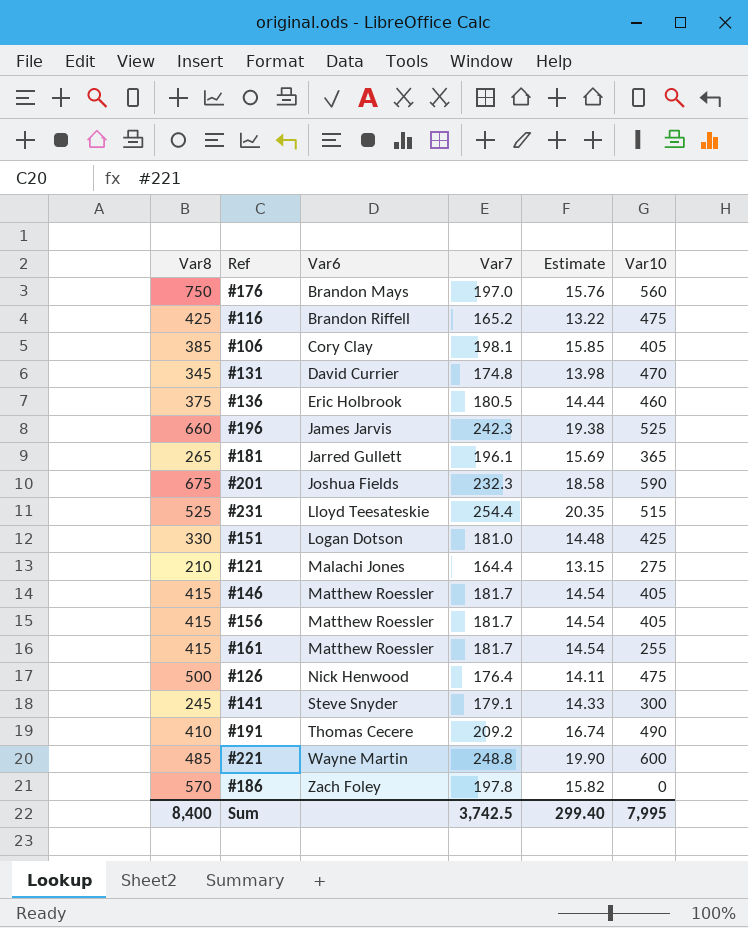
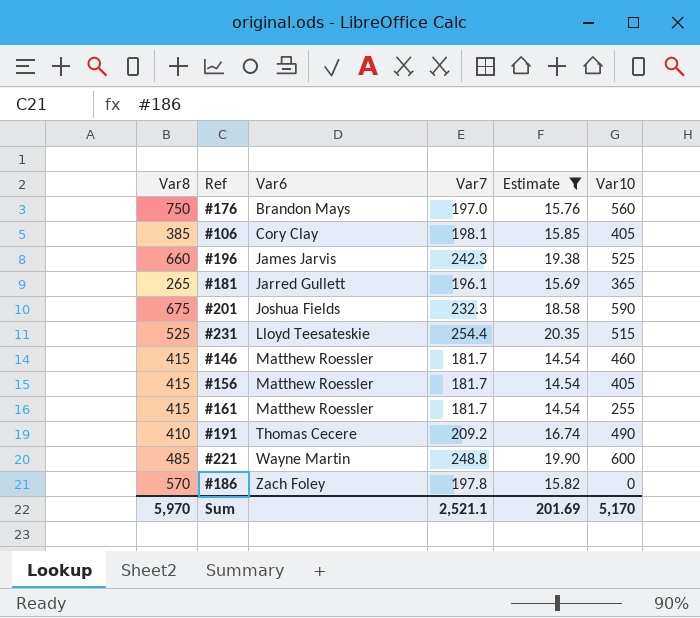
filter: none -> Estimate >= 14.54
#146 | Var10: 405 -> 460
Sum | Var8: 8,400 -> 5,970
Sum | Var7: 3,742.5 -> 2,521.1
Sum | Estimate: 299.40 -> 201.69
Sum | Var10: 7,995 -> 5,170

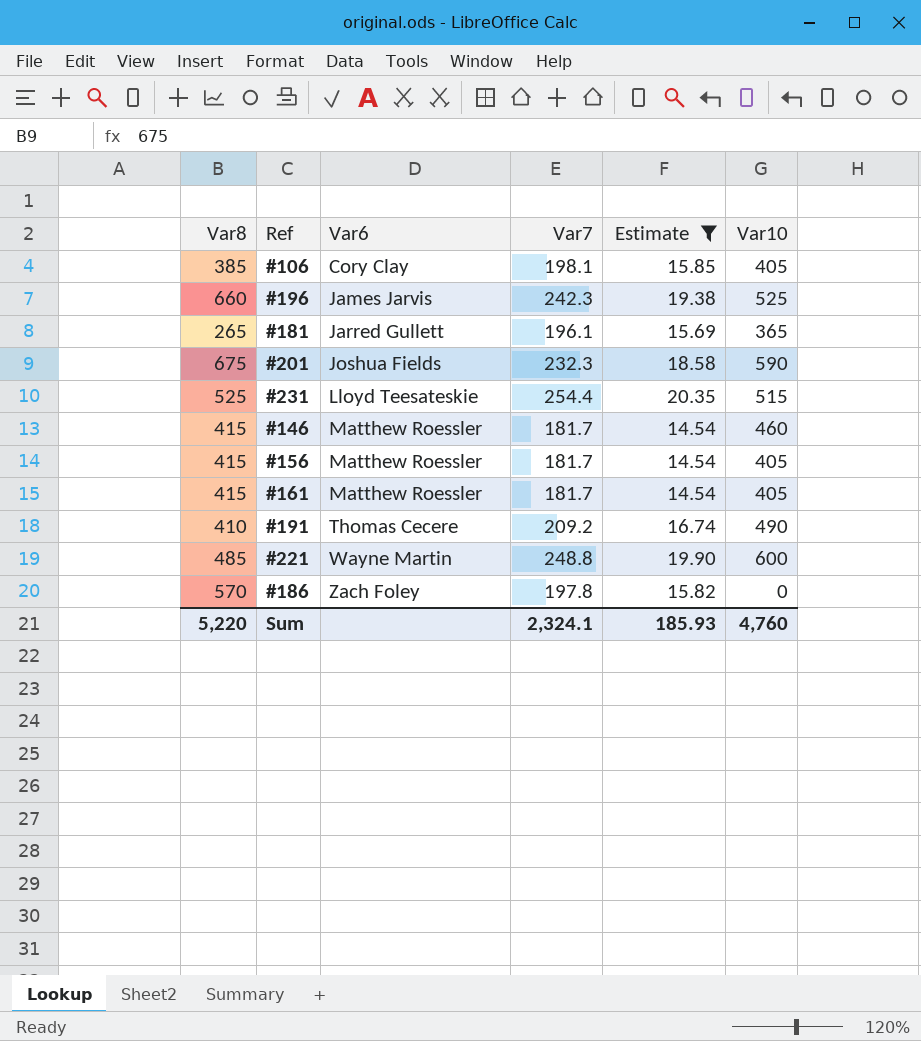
row #176: 750 | Brandon Mays | 197.0 | 15.76 | 560 -> none
#161 | Var10: 255 -> 405
Sum | Var8: 5,970 -> 5,220
Sum | Var7: 2,521.1 -> 2,324.1
Sum | Estimate: 201.69 -> 185.93
Sum | Var10: 5,170 -> 4,760

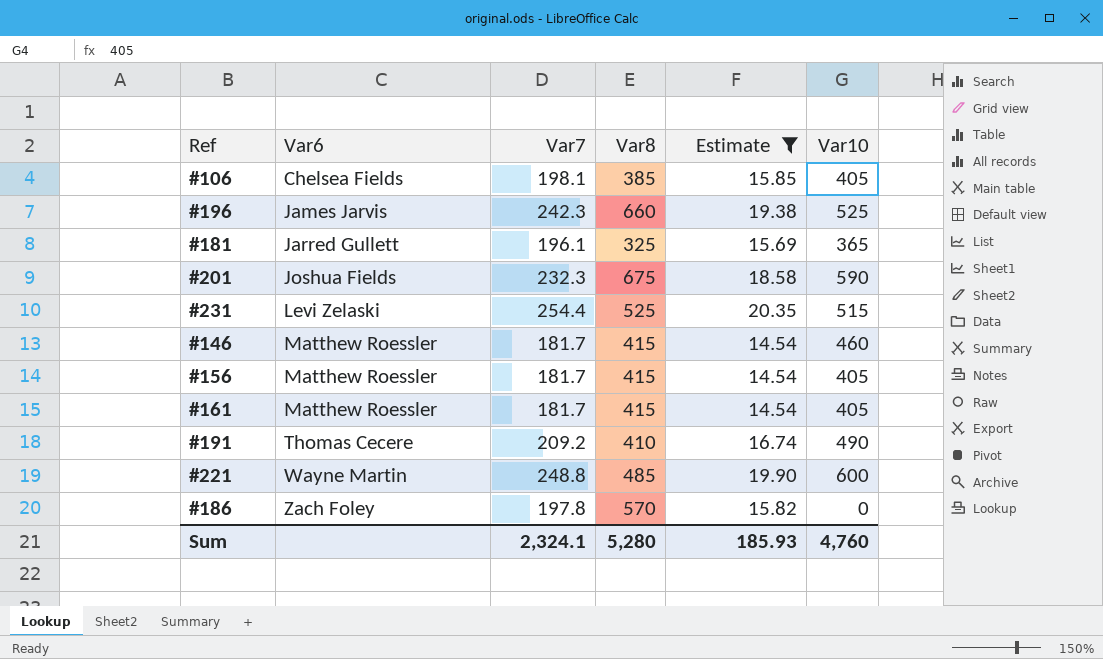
column Var8 | position: 1 -> 4
#106 | Var6: Cory Clay -> Chelsea Fields
#181 | Var8: 265 -> 325
#231 | Var6: Lloyd Teesateskie -> Levi Zelaski
Sum | Var8: 5,220 -> 5,280

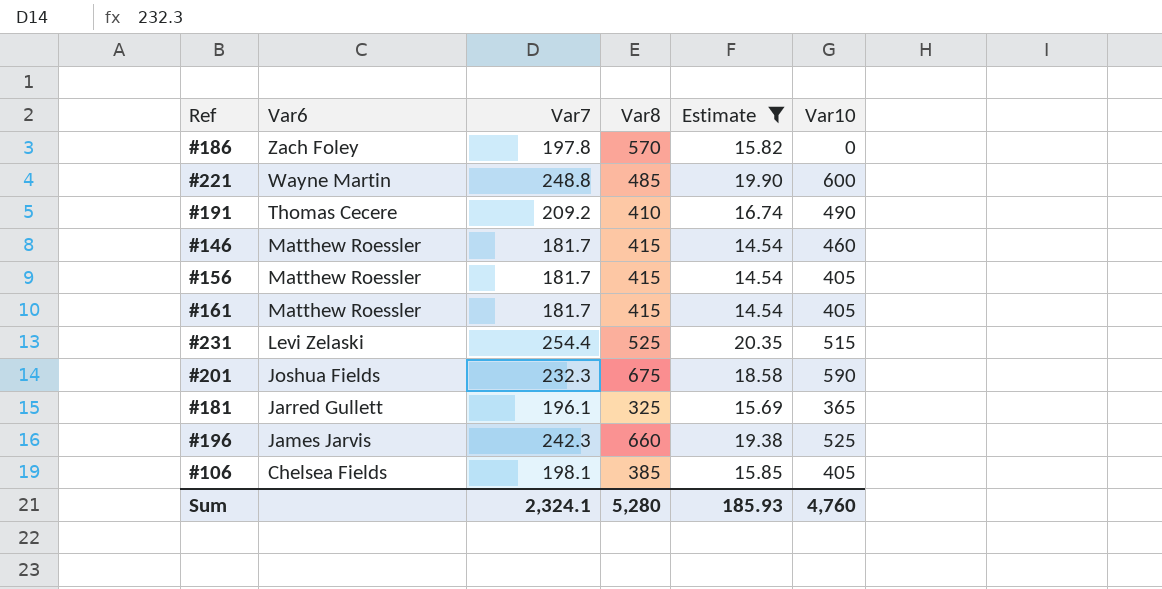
row order: Var6 ascending -> Var6 descending

